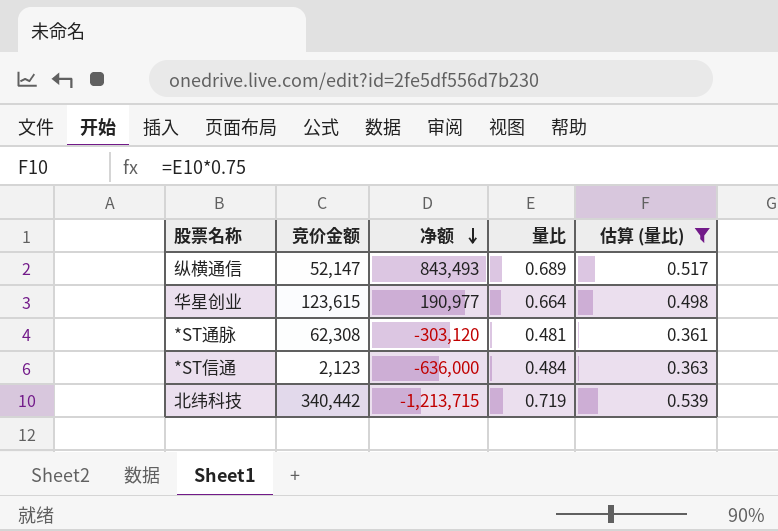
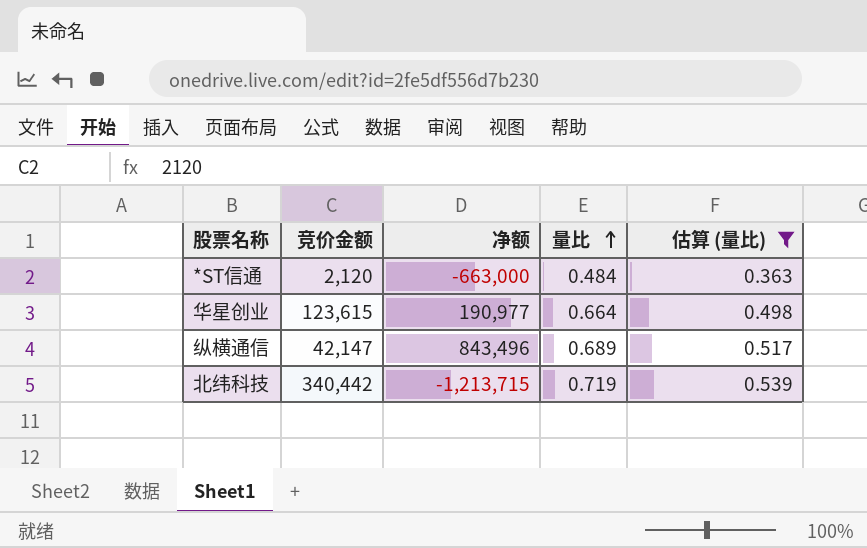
row order: 净额 descending -> 量比 ascending
row *ST通脉: 62,308 | -303,120 | 0.481 | 0.361 -> none
*ST信通 | 竞价金额: 2,123 -> 2,120
*ST信通 | 净额: -636,000 -> -663,000
纵横通信 | 竞价金额: 52,147 -> 42,147
纵横通信 | 净额: 843,493 -> 843,496

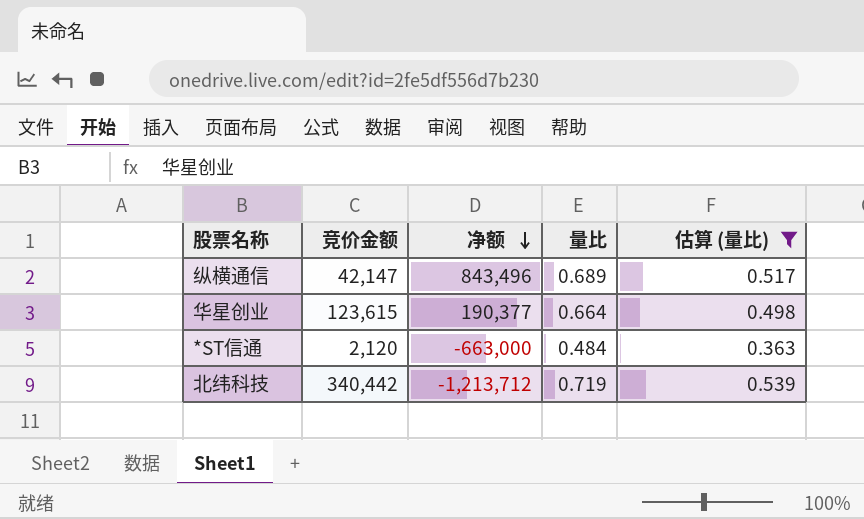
row order: 量比 ascending -> 净额 descending
华星创业 | 净额: 190,977 -> 190,377
北纬科技 | 净额: -1,213,715 -> -1,213,712

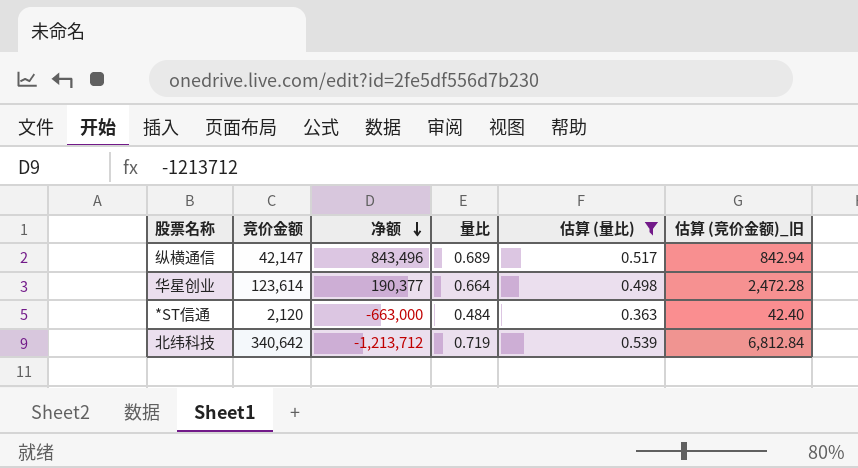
column 估算 (竞价金额)_旧 | formula: none -> [竞价金额] * 0.02
华星创业 | 竞价金额: 123,615 -> 123,614
北纬科技 | 竞价金额: 340,442 -> 340,642

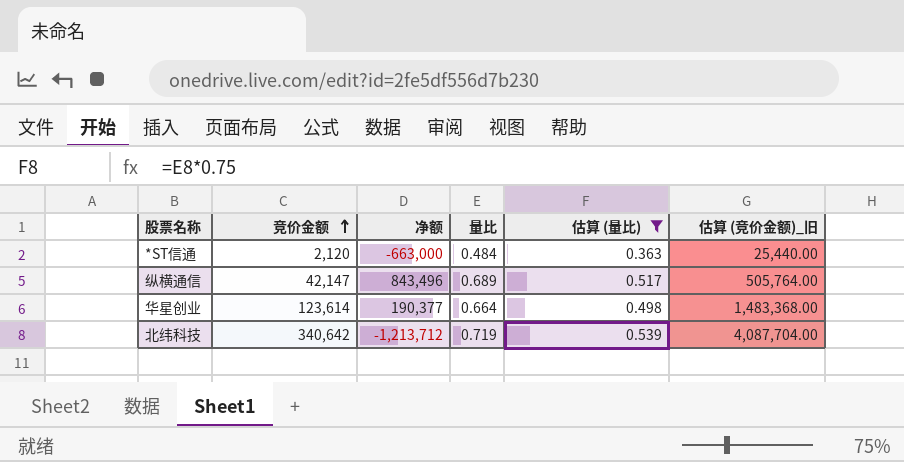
row order: 净额 descending -> 竞价金额 ascending
column 估算 (竞价金额)_旧 | formula: [竞价金额] * 0.02 -> [竞价金额] * 12

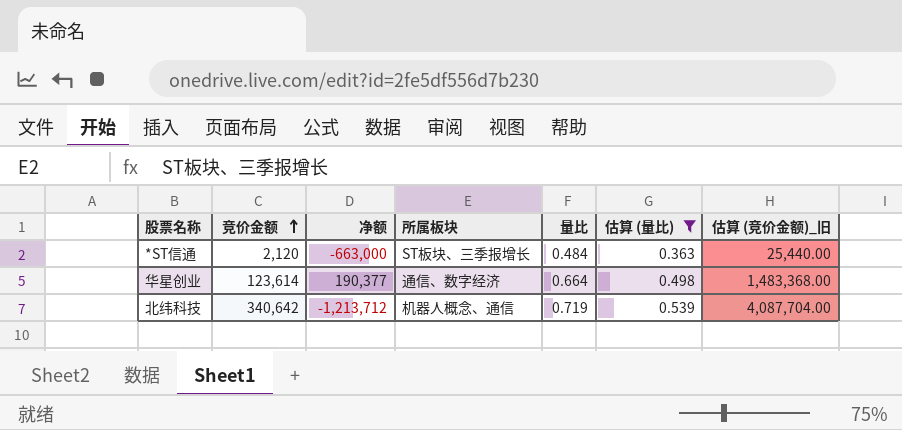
column 所属板块 | position: none -> 4
row 纵横通信: 42,147 | 843,496 | 0.689 | 0.517 | 505,764.00 -> none

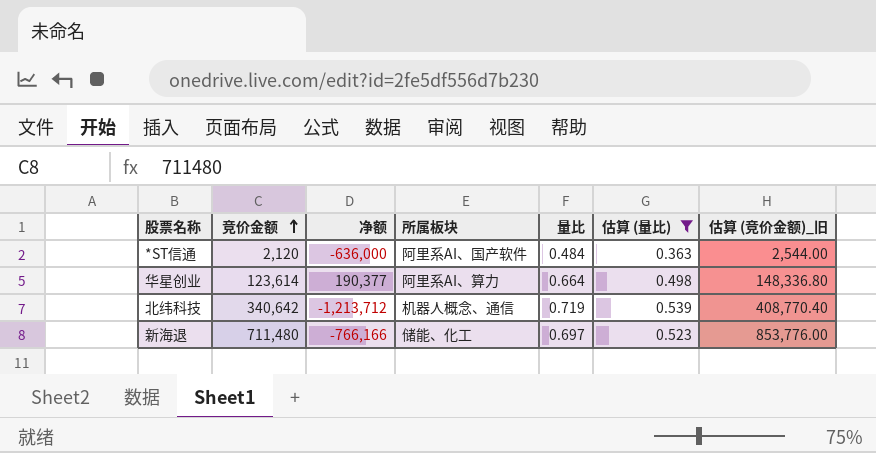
column 估算 (竞价金额)_旧 | formula: [竞价金额] * 12 -> [竞价金额] * 1.2
*ST信通 | 净额: -663,000 -> -636,000
*ST信通 | 所属板块: ST板块、三季报增长 -> 阿里系AI、国产软件
华星创业 | 所属板块: 通信、数字经济 -> 阿里系AI、算力
row 新海退: none -> 711,480 | -766,166 | 储能、化工 | 0.697 | 0.523 | 853,776.00

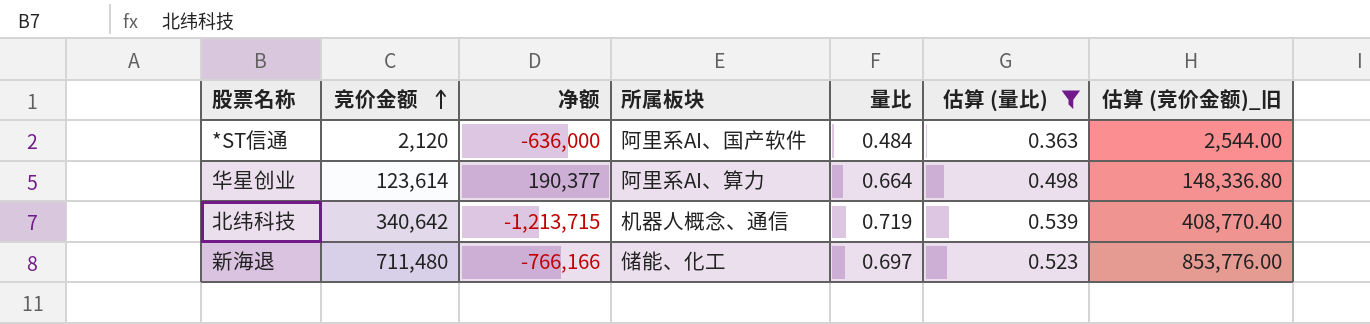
北纬科技 | 净额: -1,213,712 -> -1,213,715

